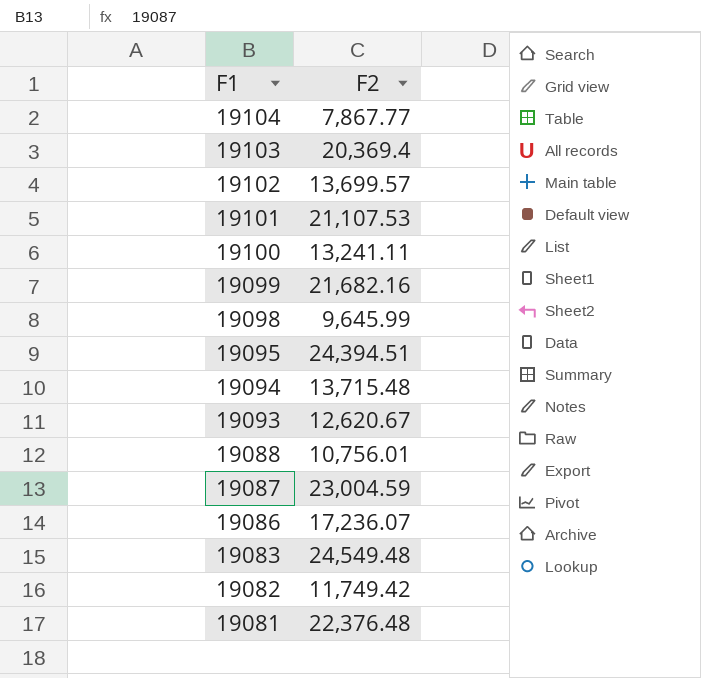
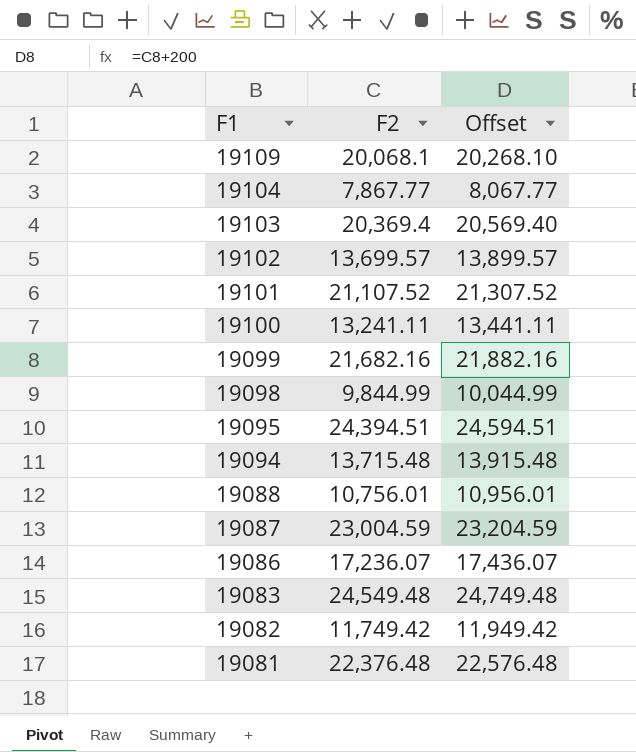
column Offset | formula: none -> [F2] + 200
row 19093: 12,620.67 -> none
row 19109: none -> 20,068.1 | 20,268.10
19101 | F2: 21,107.53 -> 21,107.52
19098 | F2: 9,645.99 -> 9,844.99

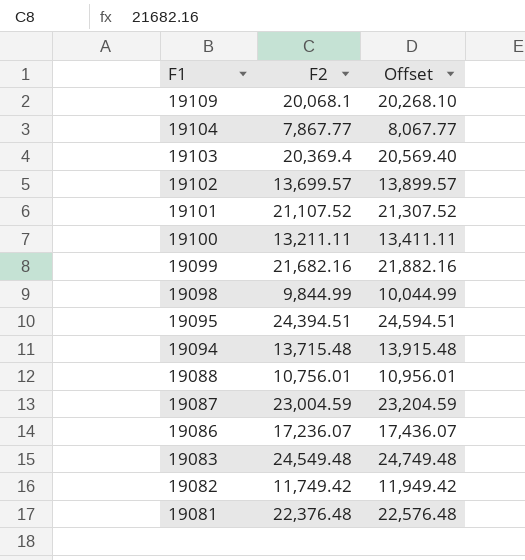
19100 | F2: 13,241.11 -> 13,211.11
19100 | Offset: 13,441.11 -> 13,411.11

